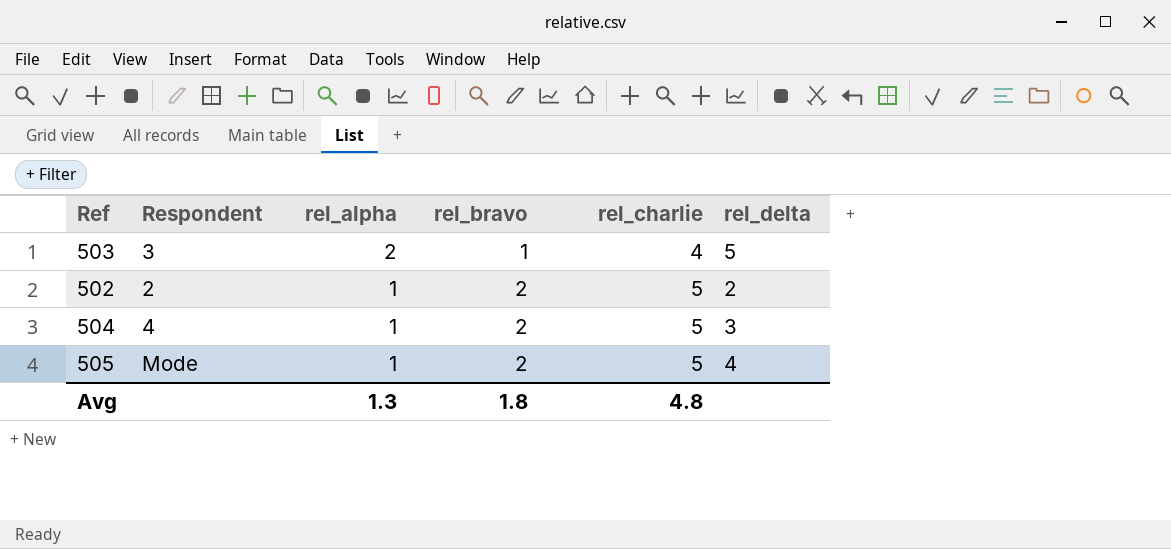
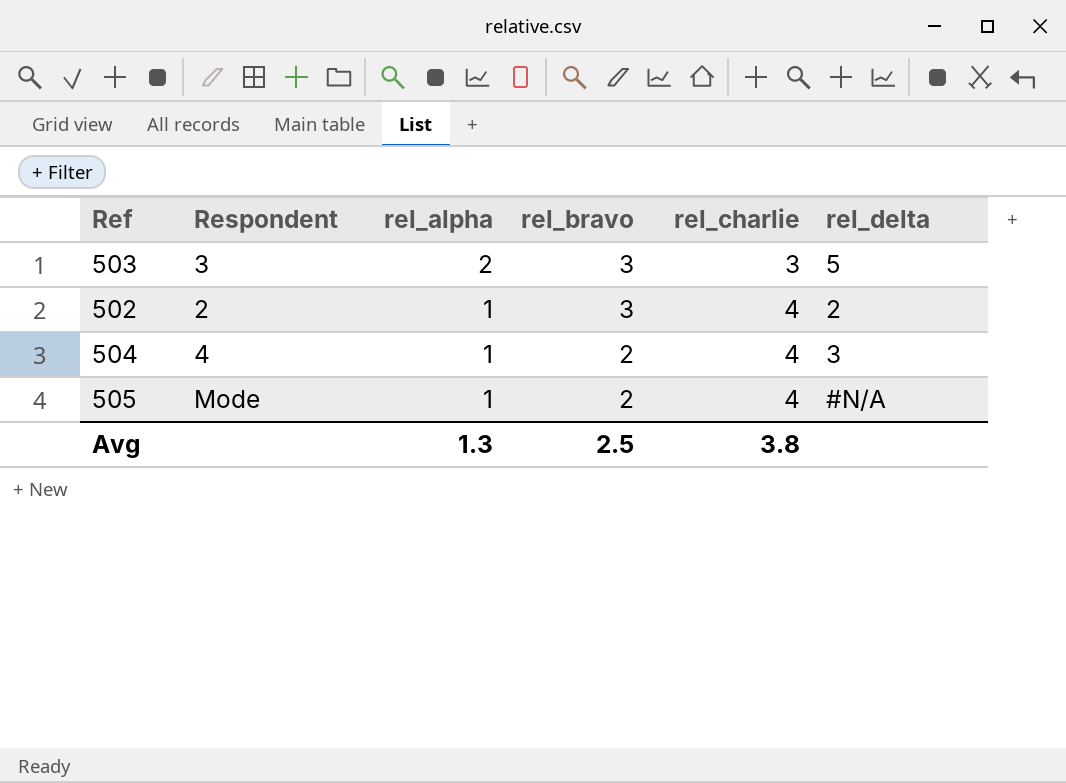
503 | rel_bravo: 1 -> 3
503 | rel_charlie: 4 -> 3
502 | rel_bravo: 2 -> 3
502 | rel_charlie: 5 -> 4
504 | rel_charlie: 5 -> 4
505 | rel_charlie: 5 -> 4
505 | rel_delta: 4 -> #N/A
Avg | rel_bravo: 1.8 -> 2.5
Avg | rel_charlie: 4.8 -> 3.8

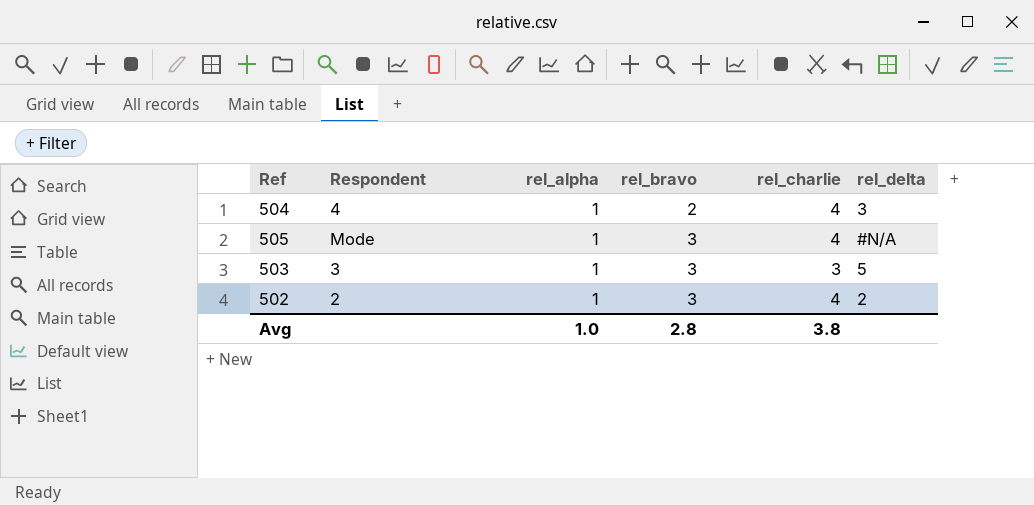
row order: rel_alpha descending -> rel_bravo ascending
505 | rel_bravo: 2 -> 3
503 | rel_alpha: 2 -> 1
Avg | rel_alpha: 1.3 -> 1.0
Avg | rel_bravo: 2.5 -> 2.8

